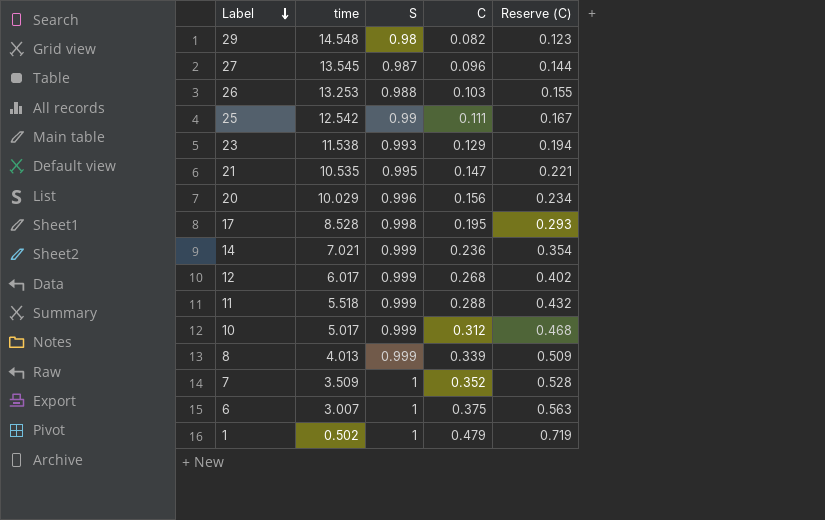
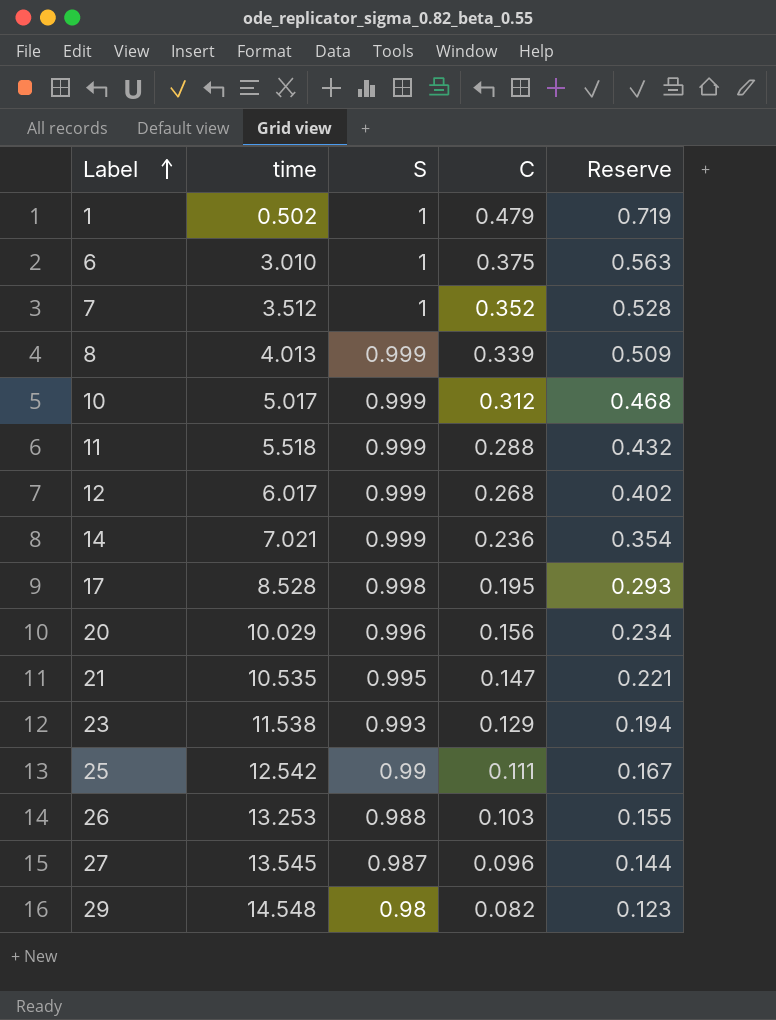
row order: Label descending -> Label ascending
column name: Reserve (C) -> Reserve
6 | time: 3.007 -> 3.010
7 | time: 3.509 -> 3.512

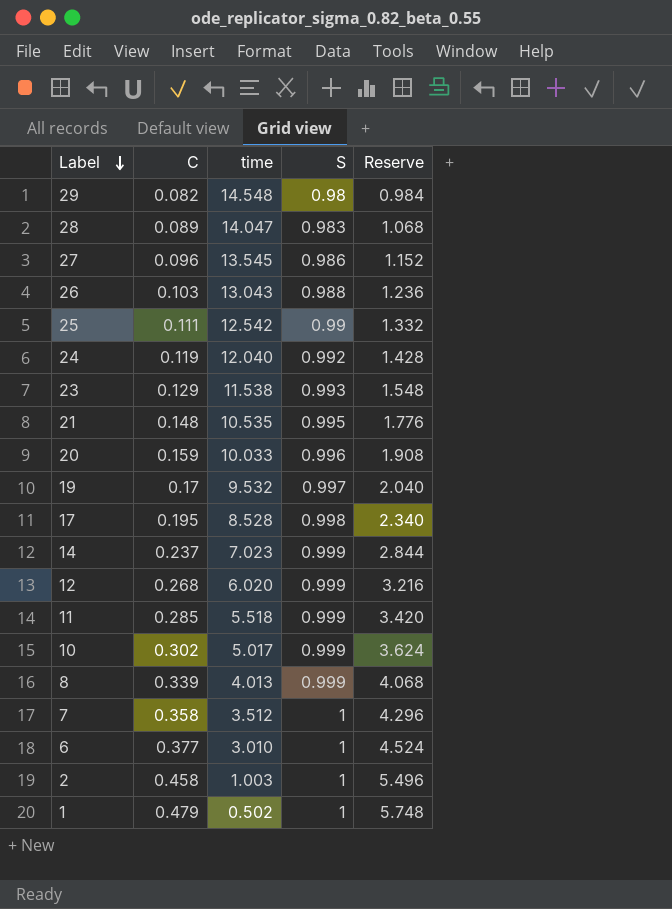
row order: Label ascending -> Label descending
column C | position: 4 -> 2
column Reserve | formula: [C] * 1.5 -> [C] * 12
row 28: none -> 0.089 | 14.047 | 0.983 | 1.068
27 | S: 0.987 -> 0.986
26 | time: 13.253 -> 13.043
row 24: none -> 0.119 | 12.040 | 0.992 | 1.428
21 | C: 0.147 -> 0.148
20 | C: 0.156 -> 0.159
20 | time: 10.029 -> 10.033
row 19: none -> 0.17 | 9.532 | 0.997 | 2.040
14 | C: 0.236 -> 0.237
14 | time: 7.021 -> 7.023
12 | time: 6.017 -> 6.020
11 | C: 0.288 -> 0.285
10 | C: 0.312 -> 0.302
7 | C: 0.352 -> 0.358
6 | C: 0.375 -> 0.377
row 2: none -> 0.458 | 1.003 | 1 | 5.496

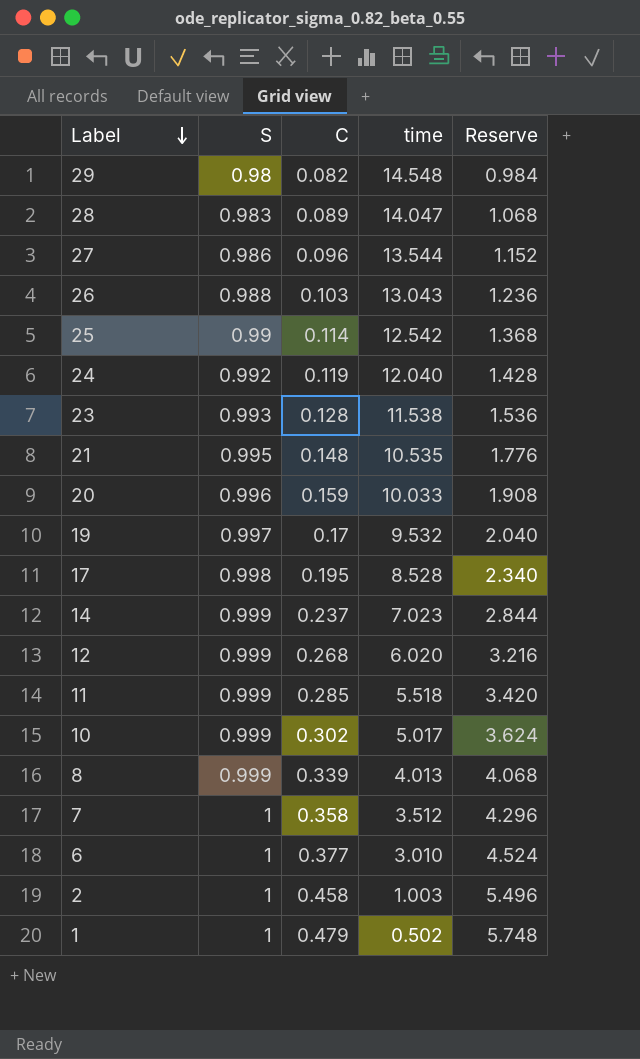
column S | position: 4 -> 2
27 | time: 13.545 -> 13.544
25 | C: 0.111 -> 0.114
25 | Reserve: 1.332 -> 1.368
23 | C: 0.129 -> 0.128
23 | Reserve: 1.548 -> 1.536

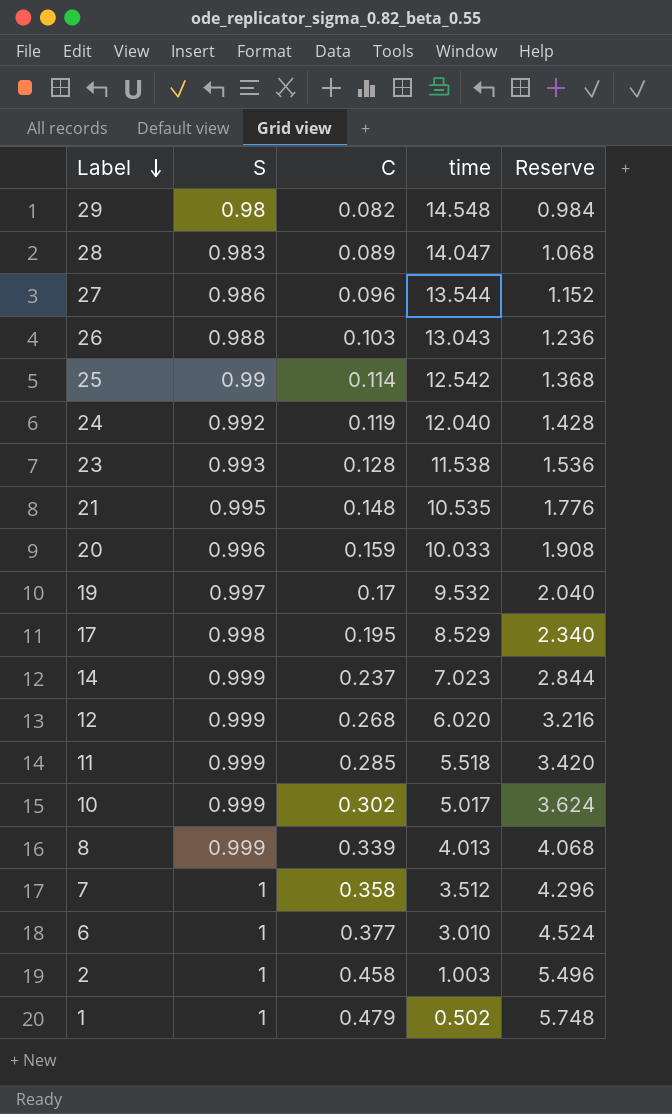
17 | time: 8.528 -> 8.529

